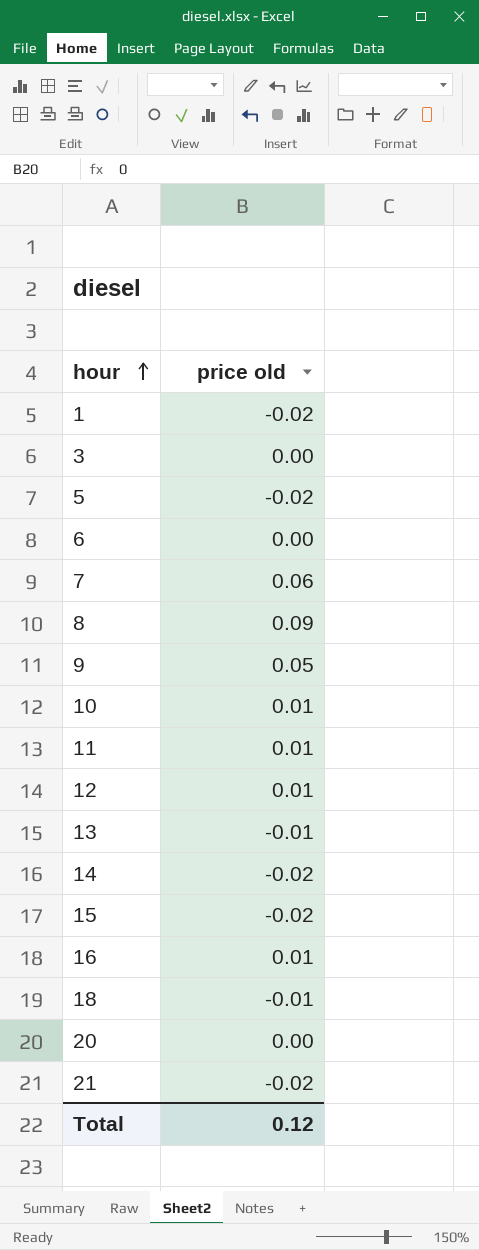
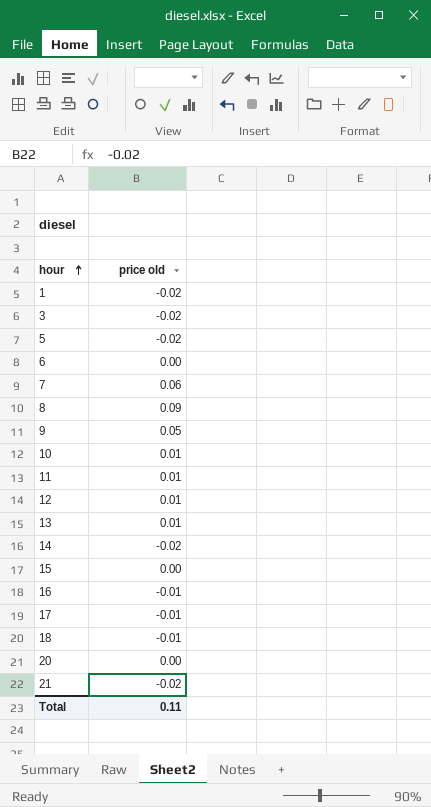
3 | price old: 0.00 -> -0.02
13 | price old: -0.01 -> 0.01
15 | price old: -0.02 -> 0.00
16 | price old: 0.01 -> -0.01
row 17: none -> -0.01
Total | price old: 0.12 -> 0.11

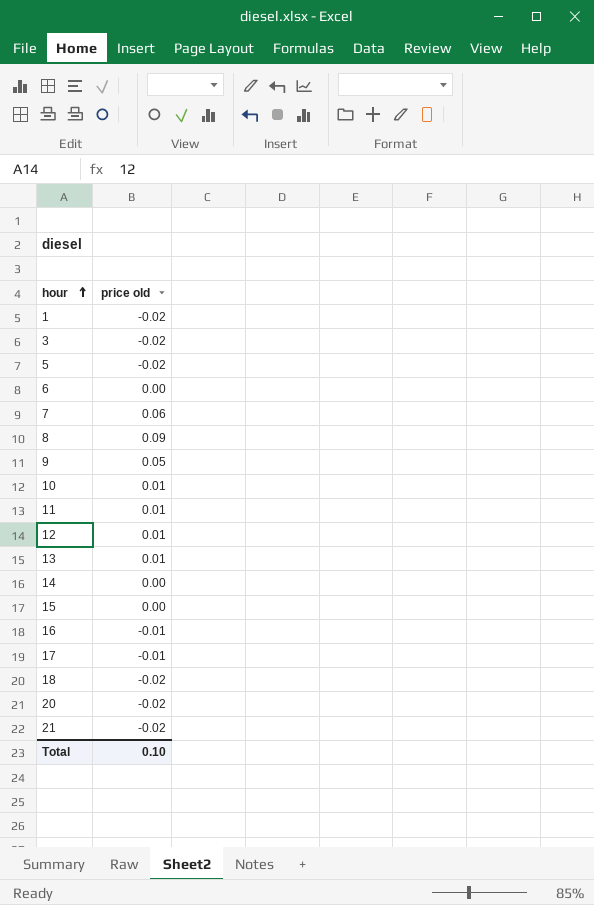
14 | price old: -0.02 -> 0.00
18 | price old: -0.01 -> -0.02
20 | price old: 0.00 -> -0.02
Total | price old: 0.11 -> 0.10

